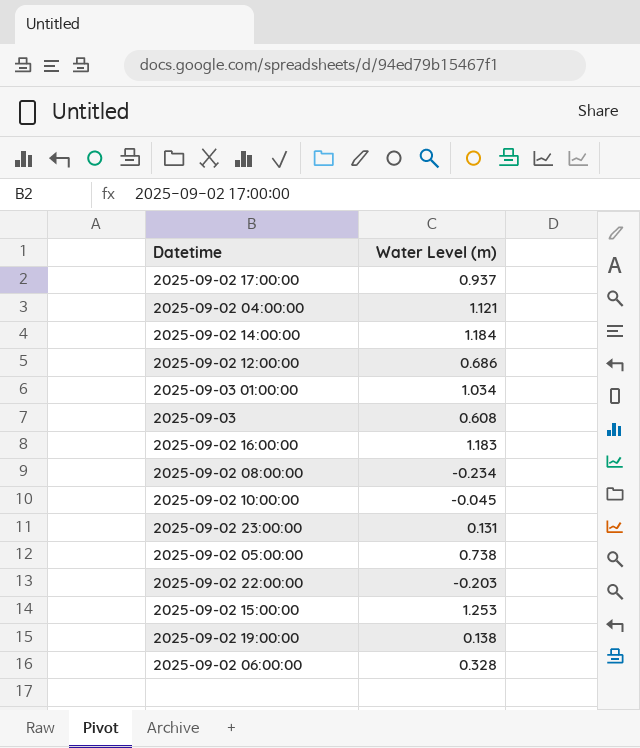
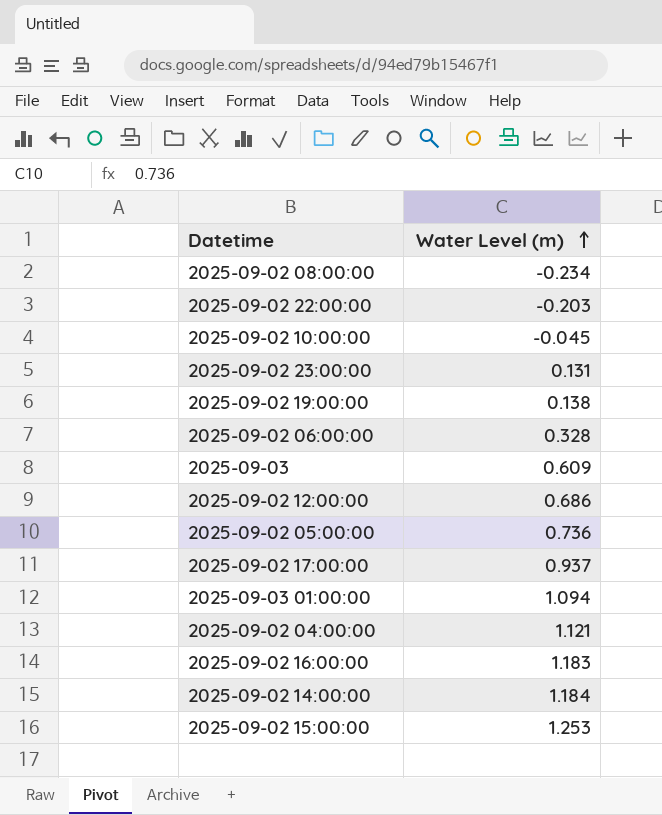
row order: none -> Water Level (m) ascending
2025-09-03 | Water Level (m): 0.608 -> 0.609
2025-09-02 05:00:00 | Water Level (m): 0.738 -> 0.736
2025-09-03 01:00:00 | Water Level (m): 1.034 -> 1.094

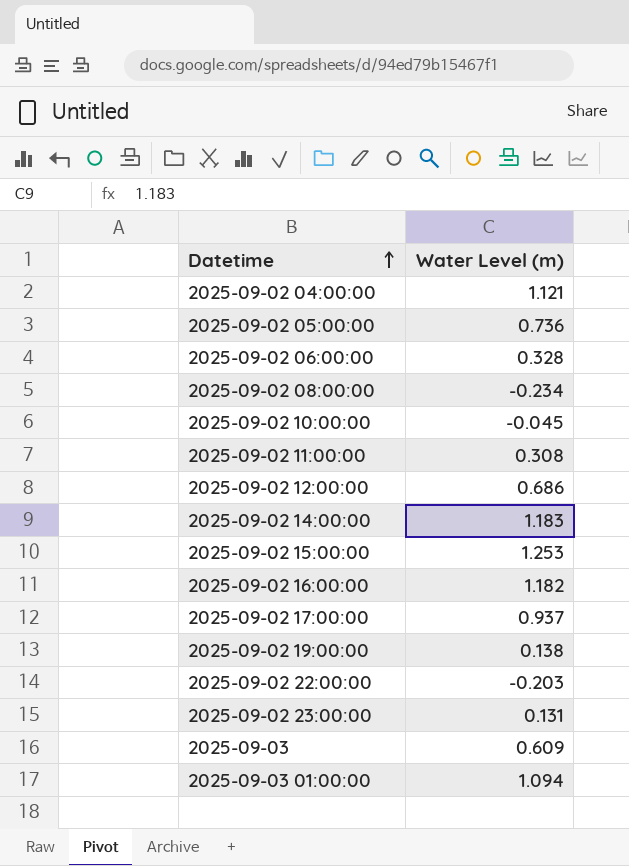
row order: Water Level (m) ascending -> Datetime ascending
row 2025-09-02 11:00:00: none -> 0.308
2025-09-02 14:00:00 | Water Level (m): 1.184 -> 1.183
2025-09-02 16:00:00 | Water Level (m): 1.183 -> 1.182

